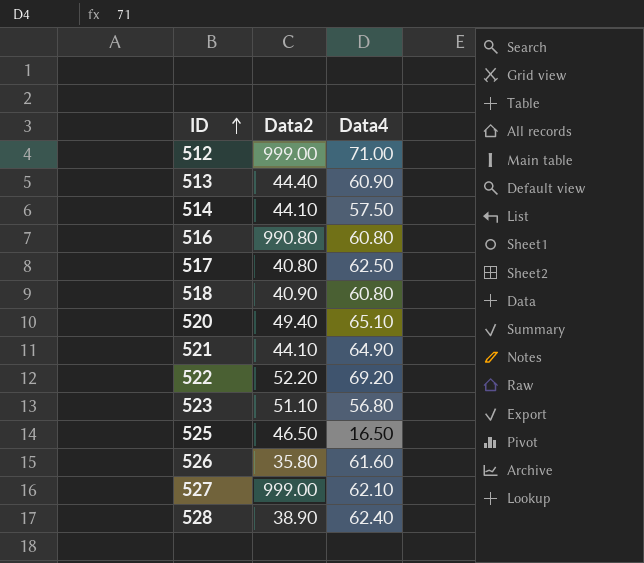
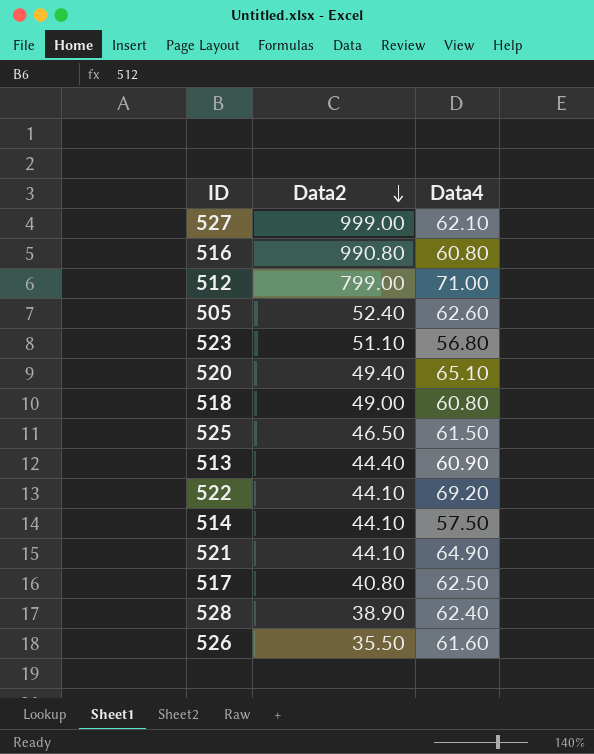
row order: ID ascending -> Data2 descending
512 | Data2: 999.00 -> 799.00
row 505: none -> 52.40 | 62.60
518 | Data2: 40.90 -> 49.00
525 | Data4: 16.50 -> 61.50
522 | Data2: 52.20 -> 44.10
526 | Data2: 35.80 -> 35.50

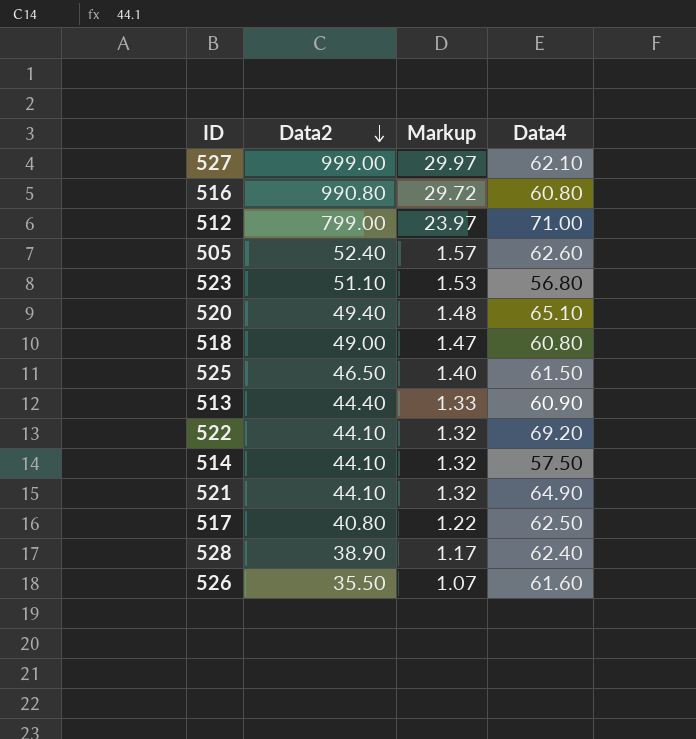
column Markup | formula: none -> [Data2] * 0.03

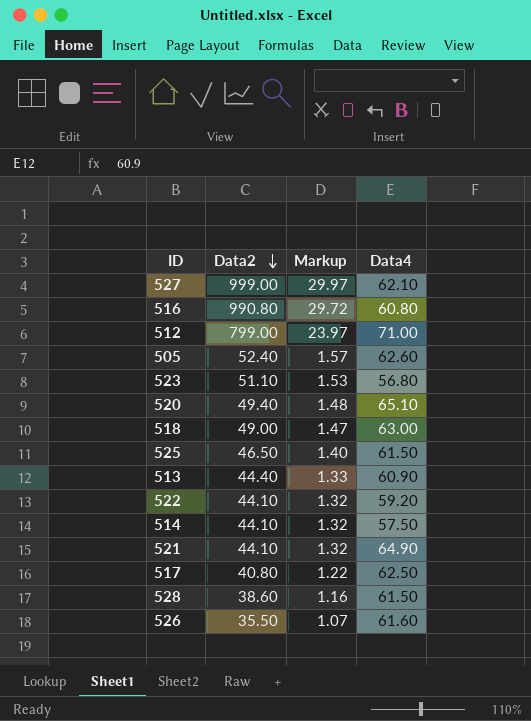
518 | Data4: 60.80 -> 63.00
522 | Data4: 69.20 -> 59.20
528 | Data2: 38.90 -> 38.60
528 | Markup: 1.17 -> 1.16
528 | Data4: 62.40 -> 61.50

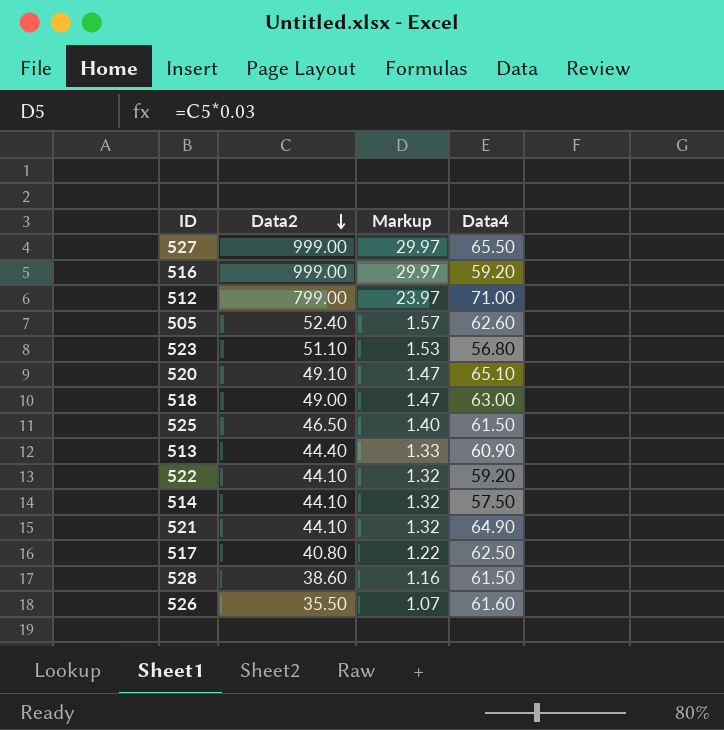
527 | Data4: 62.10 -> 65.50
516 | Data2: 990.80 -> 999.00
516 | Markup: 29.72 -> 29.97
516 | Data4: 60.80 -> 59.20
520 | Data2: 49.40 -> 49.10
520 | Markup: 1.48 -> 1.47

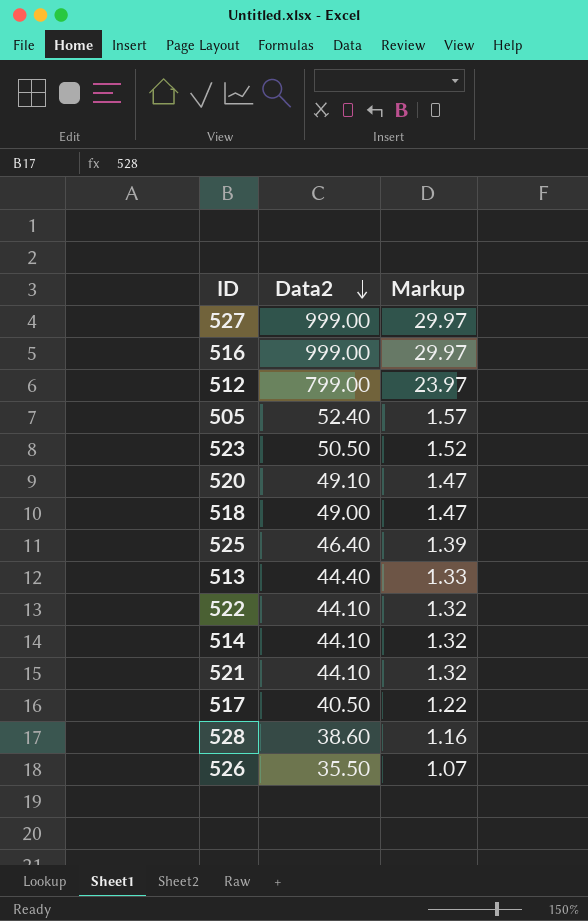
column Data4 | position: 4 -> none
523 | Data2: 51.10 -> 50.50
523 | Markup: 1.53 -> 1.52
525 | Data2: 46.50 -> 46.40
525 | Markup: 1.40 -> 1.39
517 | Data2: 40.80 -> 40.50

